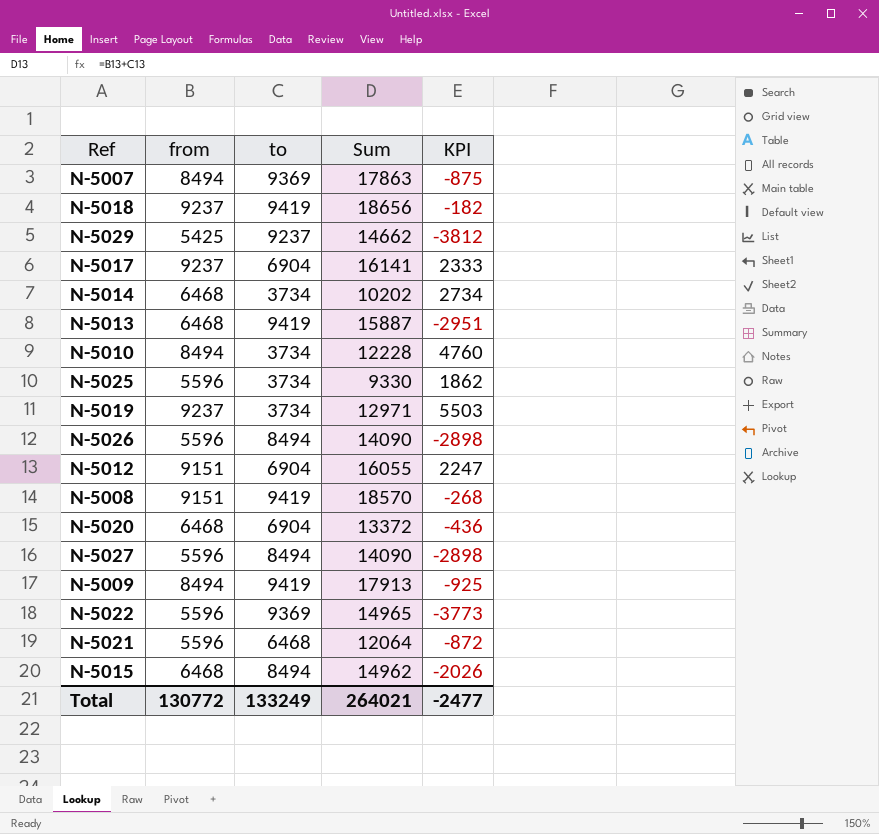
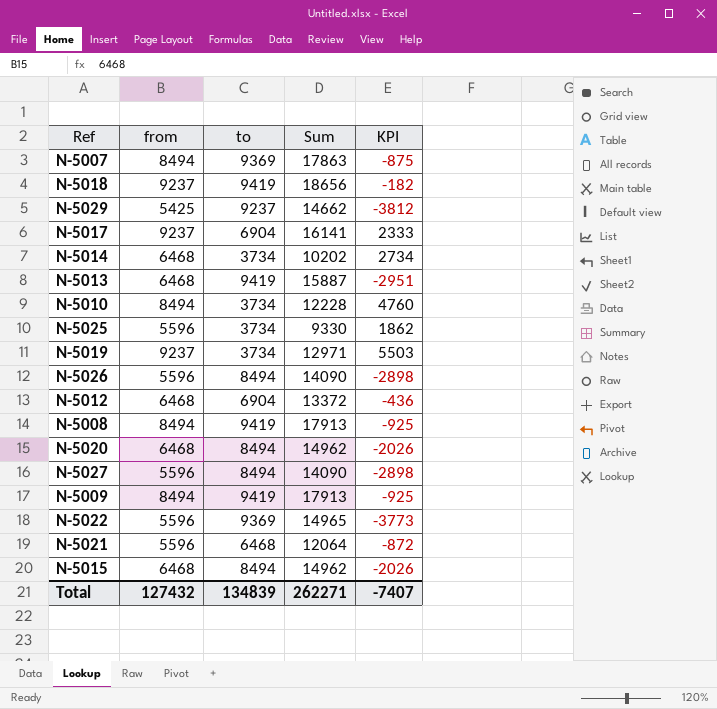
N-5012 | from: 9151 -> 6468
N-5012 | Sum: 16055 -> 13372
N-5012 | KPI: 2247 -> -436
N-5008 | from: 9151 -> 8494
N-5008 | Sum: 18570 -> 17913
N-5008 | KPI: -268 -> -925
N-5020 | to: 6904 -> 8494
N-5020 | Sum: 13372 -> 14962
N-5020 | KPI: -436 -> -2026
Total | from: 130772 -> 127432
Total | to: 133249 -> 134839
Total | Sum: 264021 -> 262271
Total | KPI: -2477 -> -7407

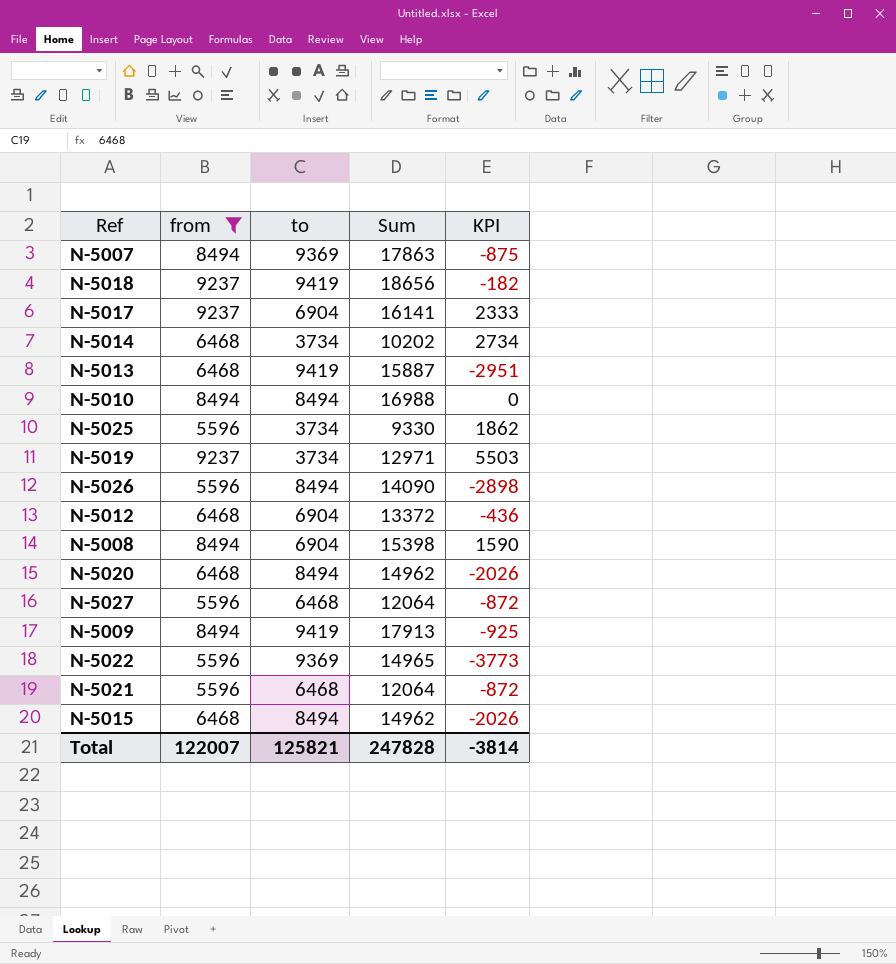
filter: none -> from != 5425
N-5010 | to: 3734 -> 8494
N-5010 | Sum: 12228 -> 16988
N-5010 | KPI: 4760 -> 0
N-5008 | to: 9419 -> 6904
N-5008 | Sum: 17913 -> 15398
N-5008 | KPI: -925 -> 1590
N-5027 | to: 8494 -> 6468
N-5027 | Sum: 14090 -> 12064
N-5027 | KPI: -2898 -> -872
Total | from: 127432 -> 122007
Total | to: 134839 -> 125821
Total | Sum: 262271 -> 247828
Total | KPI: -7407 -> -3814

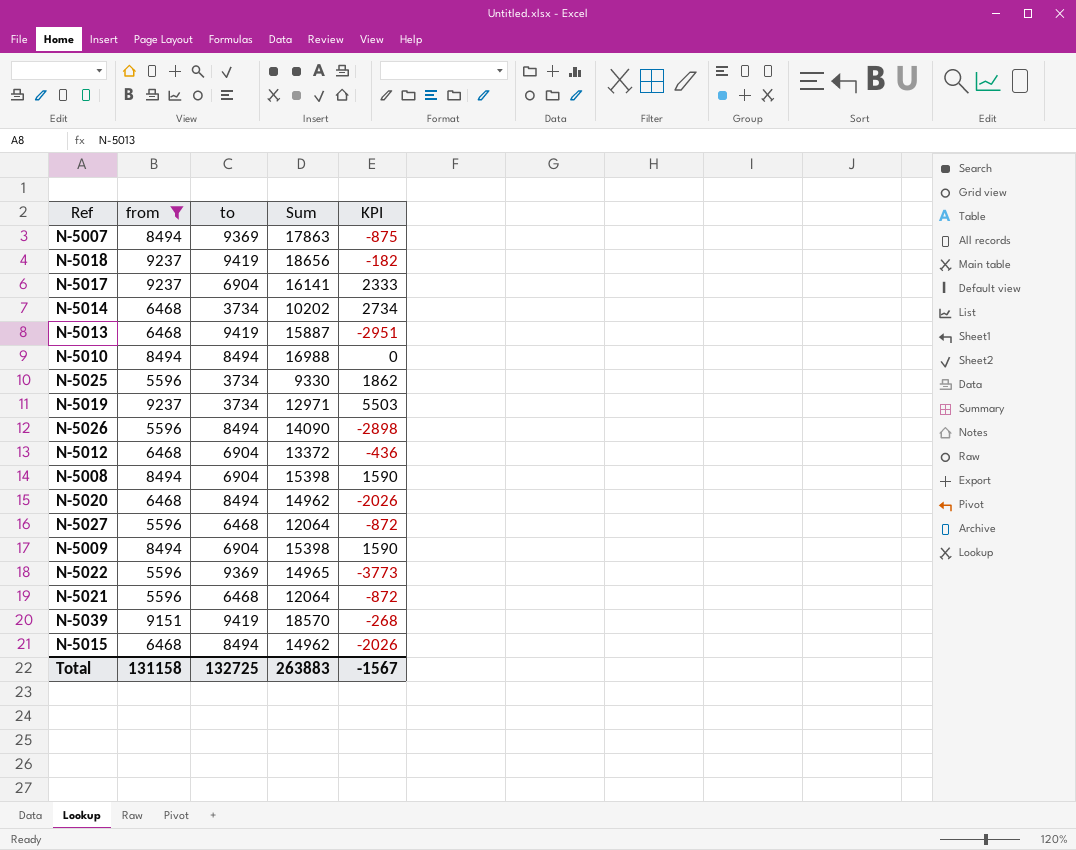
N-5009 | to: 9419 -> 6904
N-5009 | Sum: 17913 -> 15398
N-5009 | KPI: -925 -> 1590
row N-5039: none -> 9151 | 9419 | 18570 | -268
Total | from: 122007 -> 131158
Total | to: 125821 -> 132725
Total | Sum: 247828 -> 263883
Total | KPI: -3814 -> -1567

